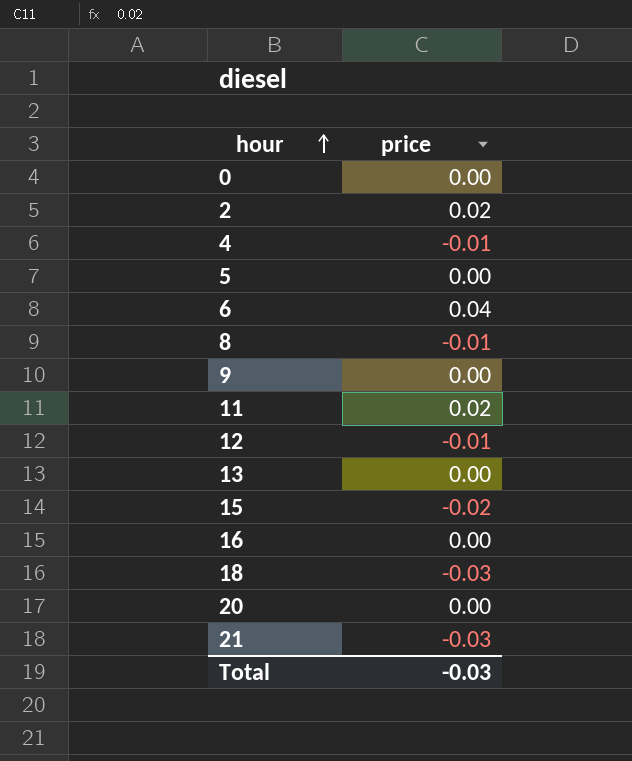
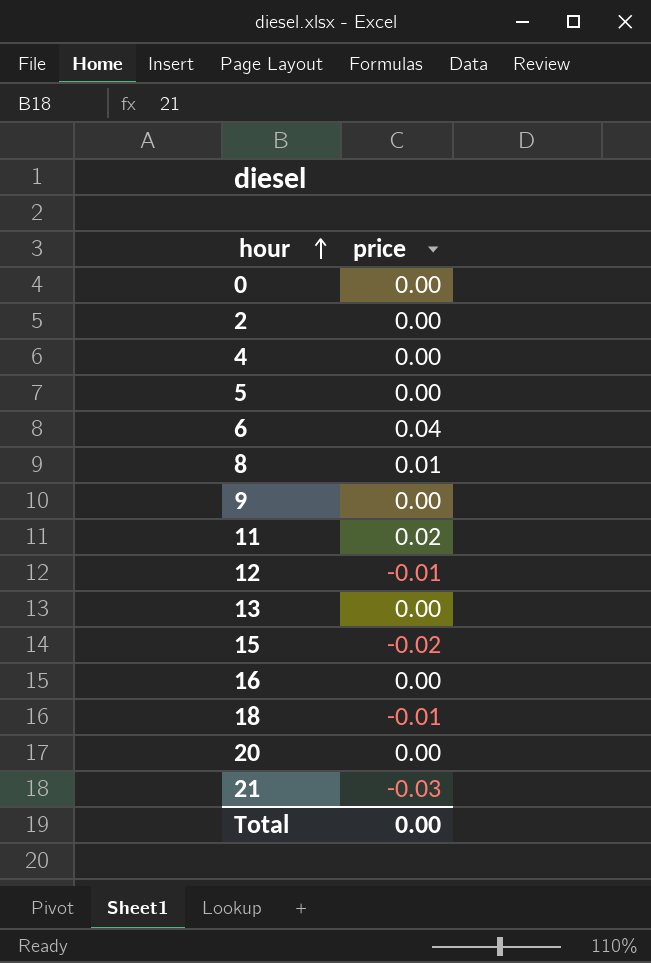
2 | price: 0.02 -> 0.00
4 | price: -0.01 -> 0.00
8 | price: -0.01 -> 0.01
18 | price: -0.03 -> -0.01
Total | price: -0.03 -> 0.00

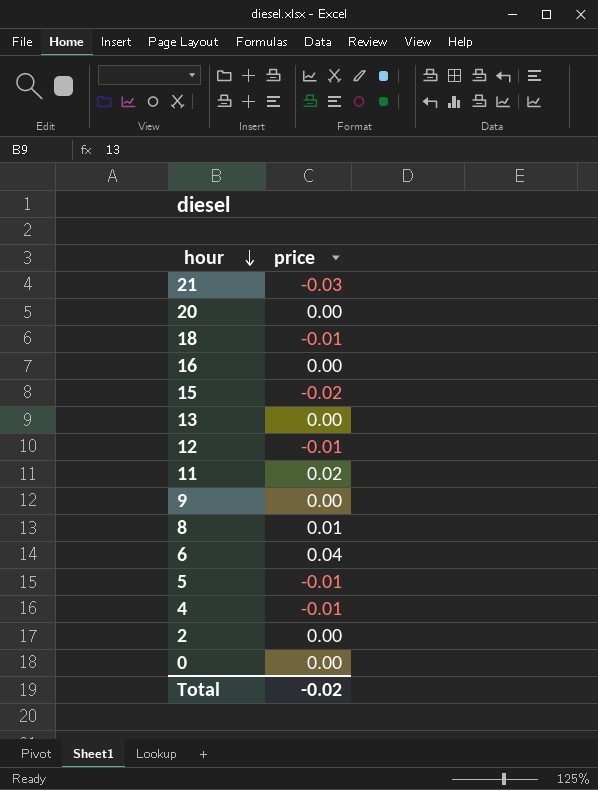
row order: hour ascending -> hour descending
5 | price: 0.00 -> -0.01
4 | price: 0.00 -> -0.01
Total | price: 0.00 -> -0.02

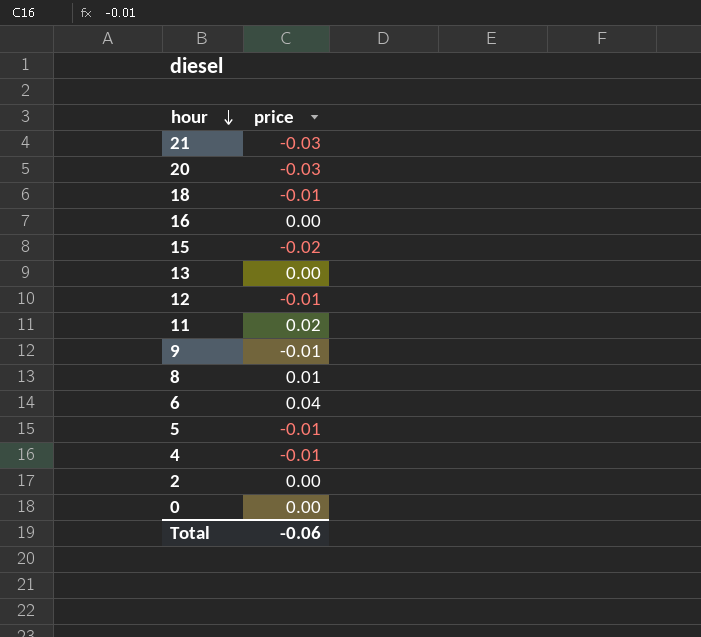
20 | price: 0.00 -> -0.03
9 | price: 0.00 -> -0.01
Total | price: -0.02 -> -0.06

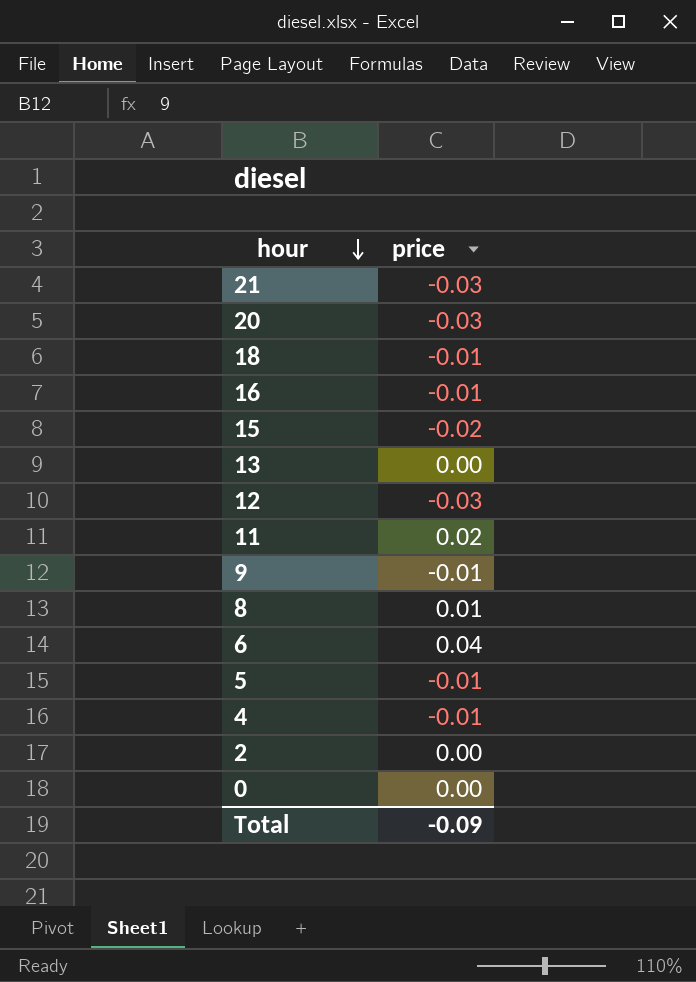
16 | price: 0.00 -> -0.01
12 | price: -0.01 -> -0.03
Total | price: -0.06 -> -0.09

